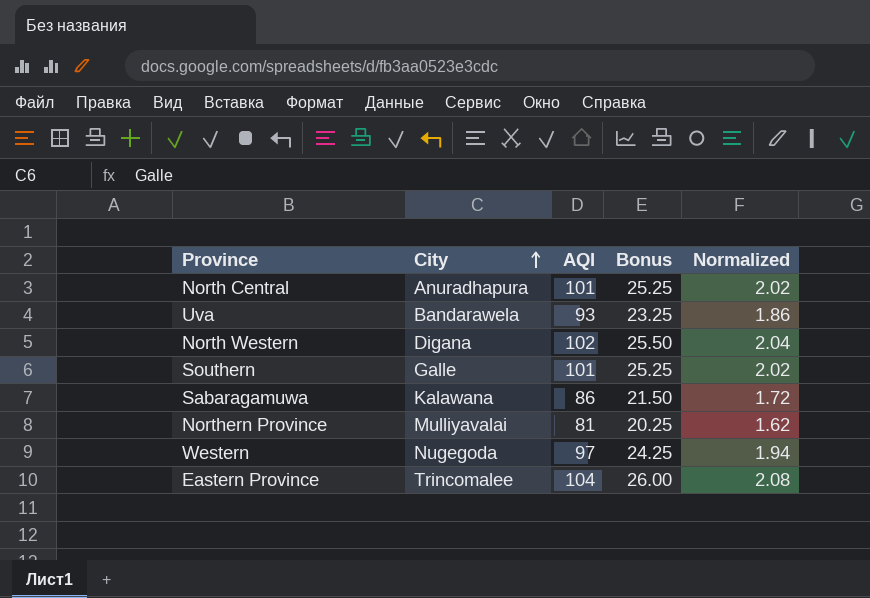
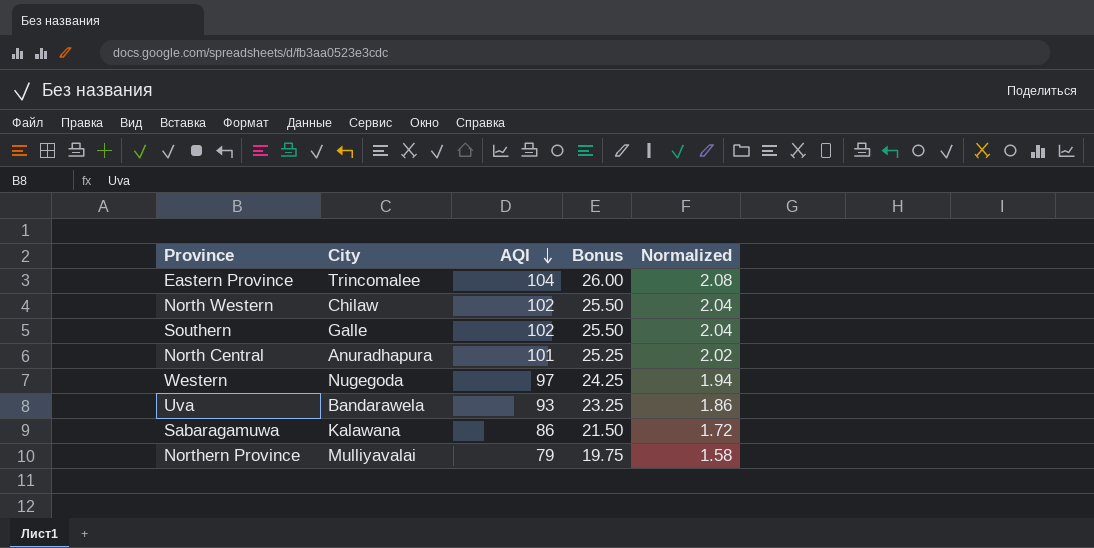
row order: City ascending -> AQI descending
North Western | City: Digana -> Chilaw
Southern | AQI: 101 -> 102
Southern | Bonus: 25.25 -> 25.50
Southern | Normalized: 2.02 -> 2.04
Northern Province | AQI: 81 -> 79
Northern Province | Bonus: 20.25 -> 19.75
Northern Province | Normalized: 1.62 -> 1.58

